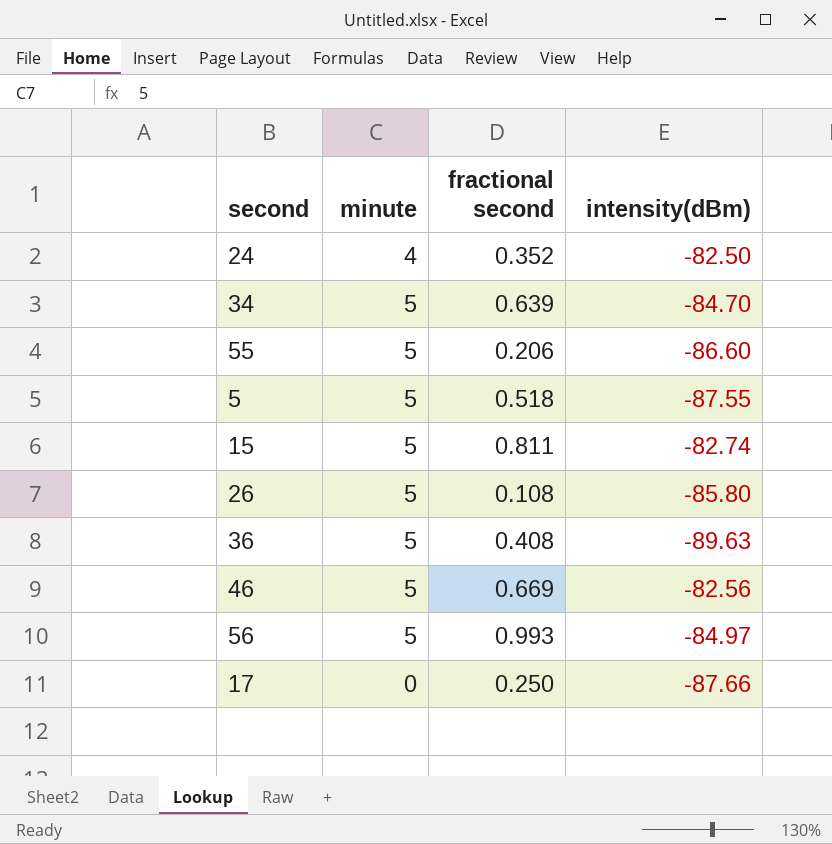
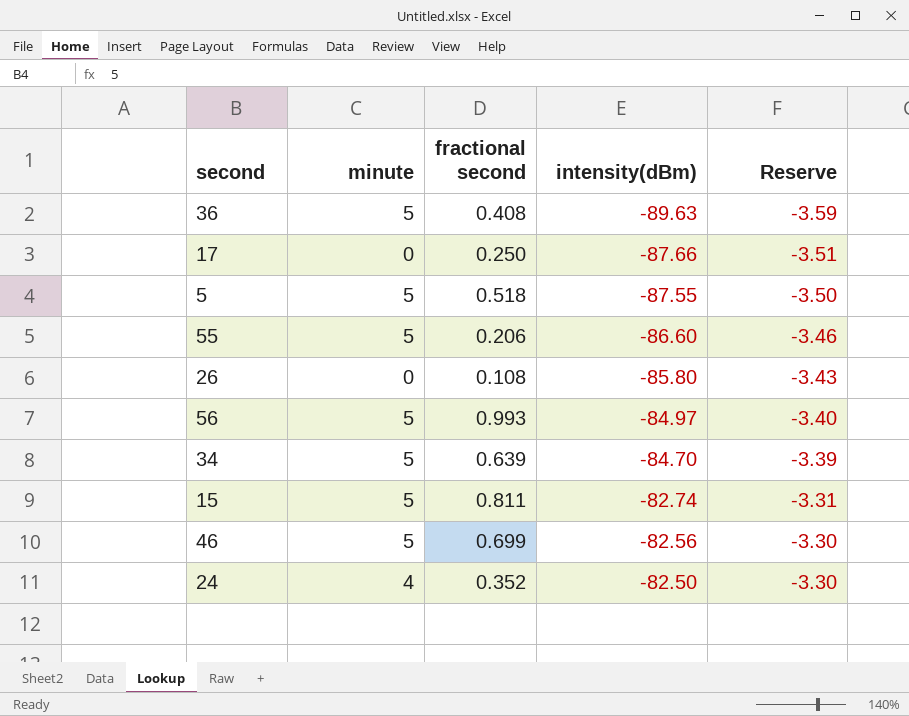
row order: none -> intensity(dBm) ascending
column Reserve | formula: none -> [intensity(dBm)] * 0.04
26 | minute: 5 -> 0
46 | fractional second: 0.669 -> 0.699

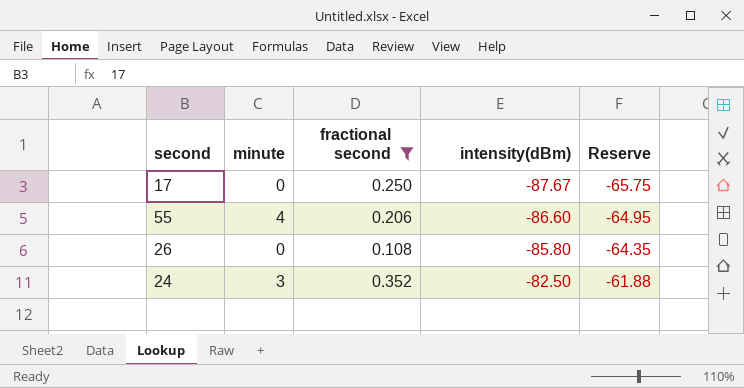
filter: none -> fractional second <= 0.352
column Reserve | formula: [intensity(dBm)] * 0.04 -> [intensity(dBm)] * 0.75
17 | intensity(dBm): -87.66 -> -87.67
55 | minute: 5 -> 4
24 | minute: 4 -> 3

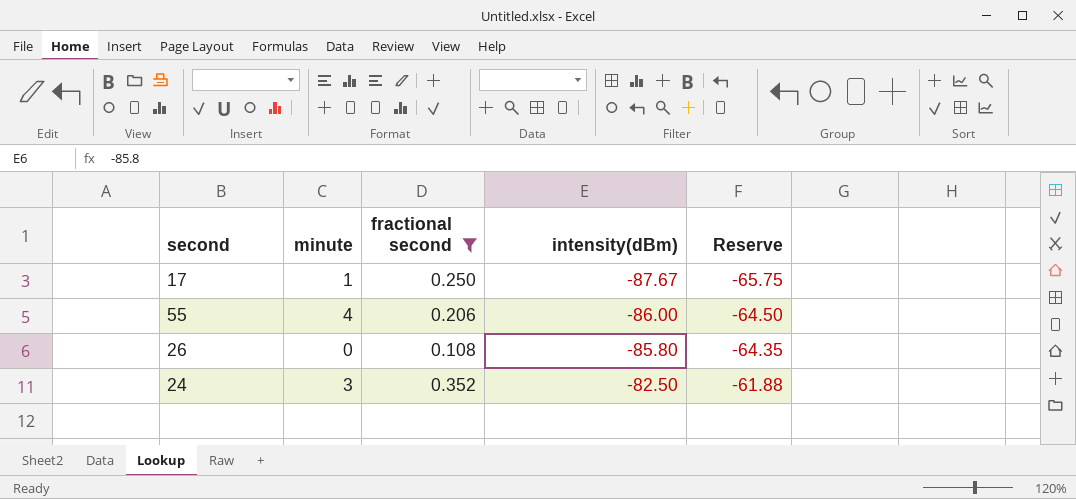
17 | minute: 0 -> 1
55 | intensity(dBm): -86.60 -> -86.00
55 | Reserve: -64.95 -> -64.50

